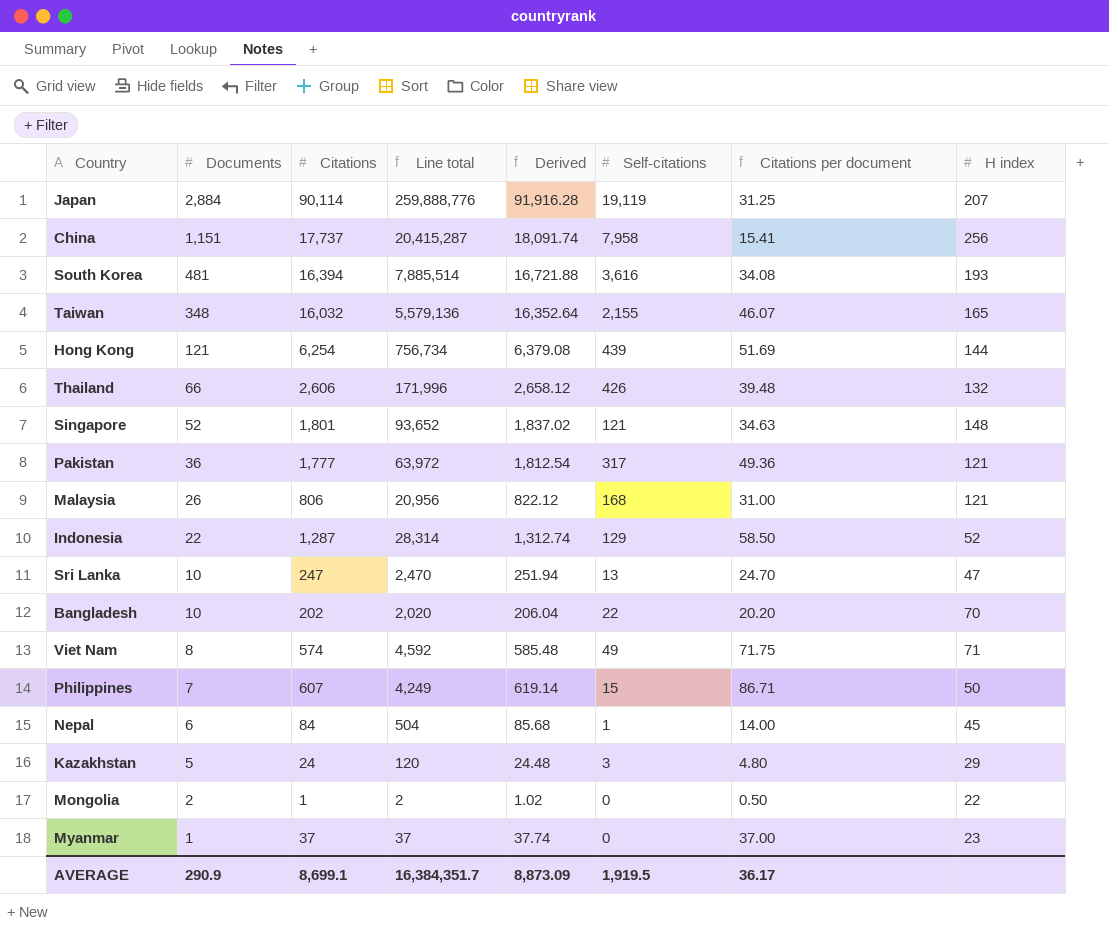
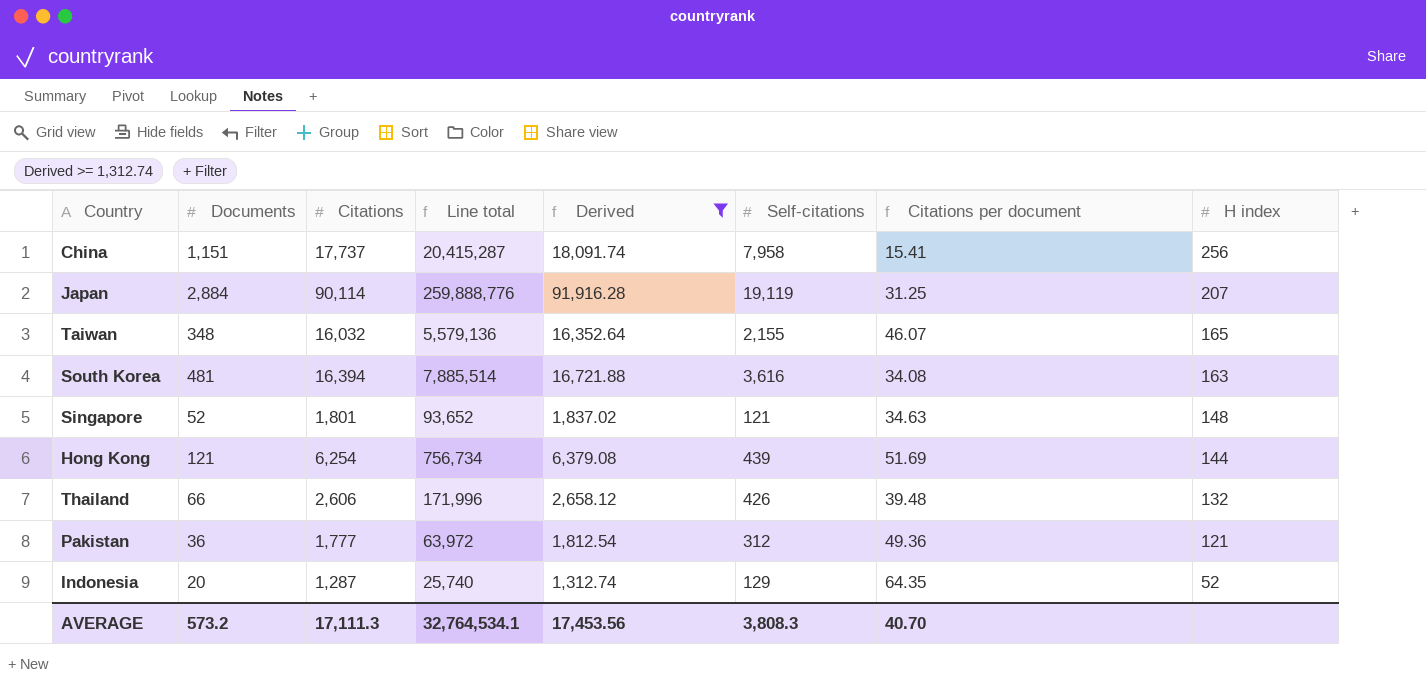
filter: none -> Derived >= 1,312.74
row order: Documents descending -> H index descending
South Korea | H index: 193 -> 163
Pakistan | Self-citations: 317 -> 312
Indonesia | Documents: 22 -> 20
Indonesia | Line total: 28,314 -> 25,740
Indonesia | Citations per document: 58.50 -> 64.35
AVERAGE | Documents: 290.9 -> 573.2
AVERAGE | Citations: 8,699.1 -> 17,111.3
AVERAGE | Line total: 16,384,351.7 -> 32,764,534.1
AVERAGE | Derived: 8,873.09 -> 17,453.56
AVERAGE | Self-citations: 1,919.5 -> 3,808.3
AVERAGE | Citations per document: 36.17 -> 40.70

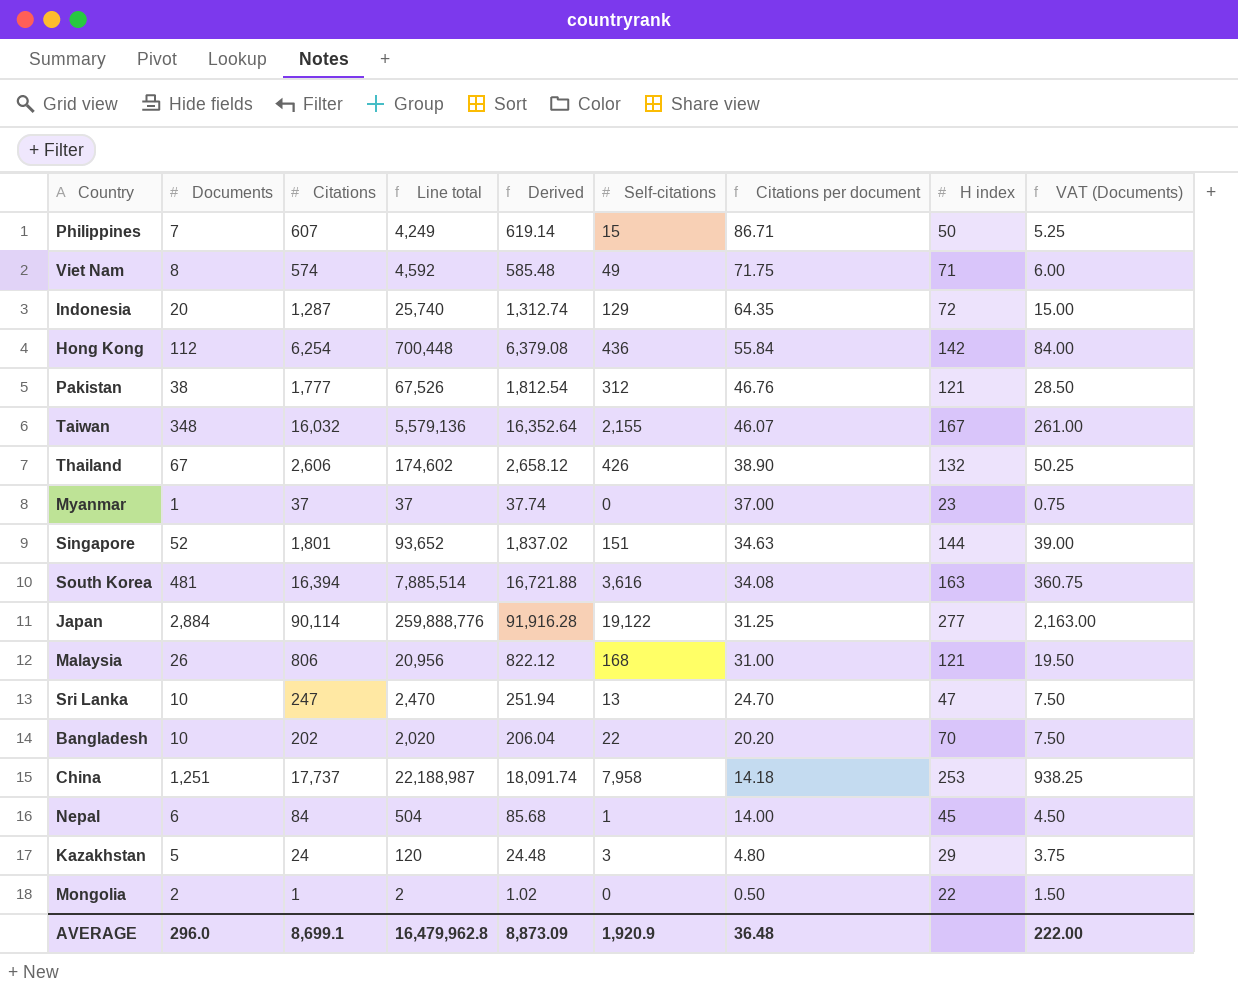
filter: Derived >= 1,312.74 -> none
row order: H index descending -> Citations per document descending
column VAT (Documents) | formula: none -> [Documents] * 0.75
Indonesia | H index: 52 -> 72
Hong Kong | Documents: 121 -> 112
Hong Kong | Line total: 756,734 -> 700,448
Hong Kong | Self-citations: 439 -> 436
Hong Kong | Citations per document: 51.69 -> 55.84
Hong Kong | H index: 144 -> 142
Pakistan | Documents: 36 -> 38
Pakistan | Line total: 63,972 -> 67,526
Pakistan | Citations per document: 49.36 -> 46.76
Taiwan | H index: 165 -> 167
Thailand | Documents: 66 -> 67
Thailand | Line total: 171,996 -> 174,602
Thailand | Citations per document: 39.48 -> 38.90
Singapore | Self-citations: 121 -> 151
Singapore | H index: 148 -> 144
Japan | Self-citations: 19,119 -> 19,122
Japan | H index: 207 -> 277
China | Documents: 1,151 -> 1,251
China | Line total: 20,415,287 -> 22,188,987
China | Citations per document: 15.41 -> 14.18
China | H index: 256 -> 253
AVERAGE | Documents: 573.2 -> 296.0
AVERAGE | Citations: 17,111.3 -> 8,699.1
AVERAGE | Line total: 32,764,534.1 -> 16,479,962.8
AVERAGE | Derived: 17,453.56 -> 8,873.09
AVERAGE | Self-citations: 3,808.3 -> 1,920.9
AVERAGE | Citations per document: 40.70 -> 36.48

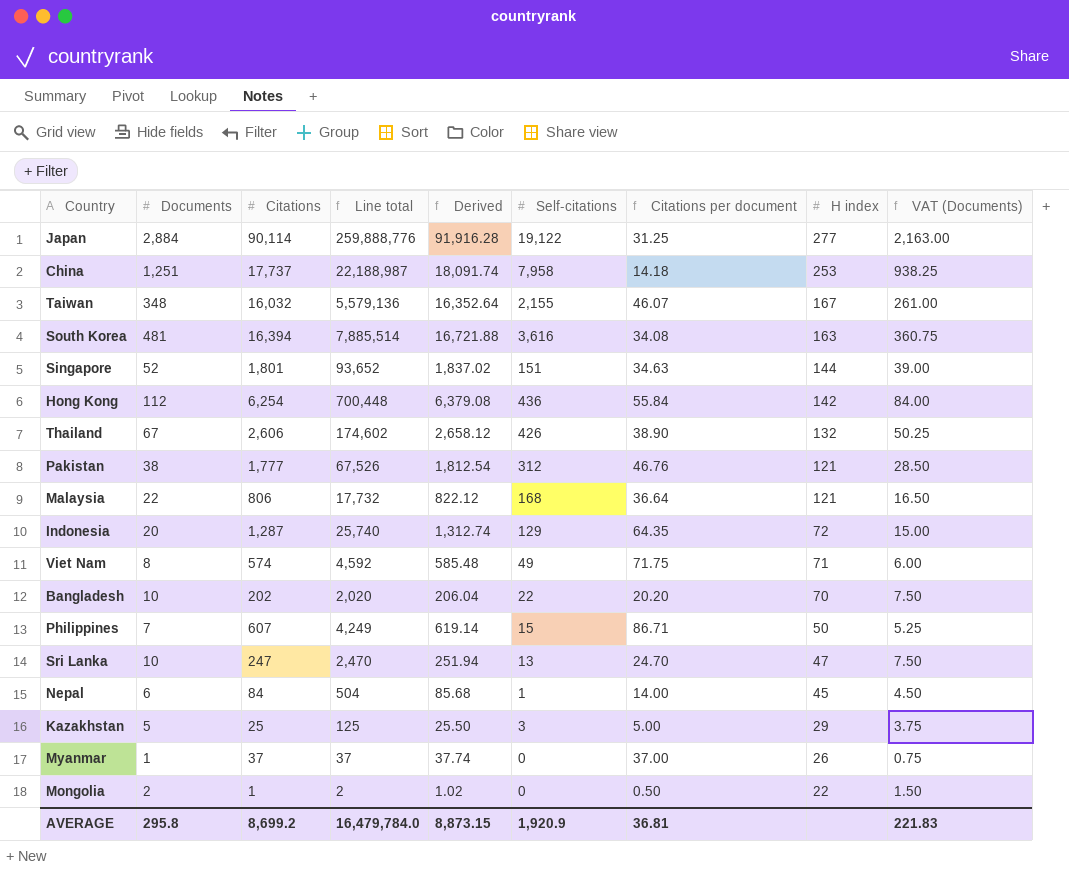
row order: Citations per document descending -> H index descending
Malaysia | Documents: 26 -> 22
Malaysia | Line total: 20,956 -> 17,732
Malaysia | Citations per document: 31.00 -> 36.64
Malaysia | VAT (Documents): 19.50 -> 16.50
Kazakhstan | Citations: 24 -> 25
Kazakhstan | Line total: 120 -> 125
Kazakhstan | Derived: 24.48 -> 25.50
Kazakhstan | Citations per document: 4.80 -> 5.00
Myanmar | H index: 23 -> 26
AVERAGE | Documents: 296.0 -> 295.8
AVERAGE | Citations: 8,699.1 -> 8,699.2
AVERAGE | Line total: 16,479,962.8 -> 16,479,784.0
AVERAGE | Derived: 8,873.09 -> 8,873.15
AVERAGE | Citations per document: 36.48 -> 36.81
AVERAGE | VAT (Documents): 222.00 -> 221.83

